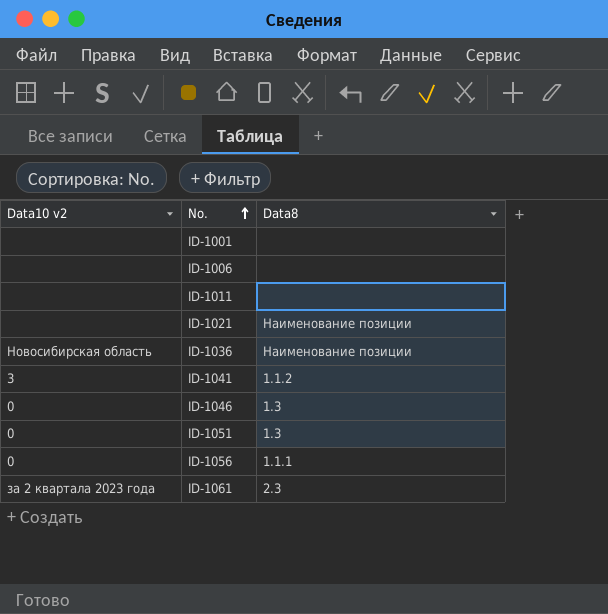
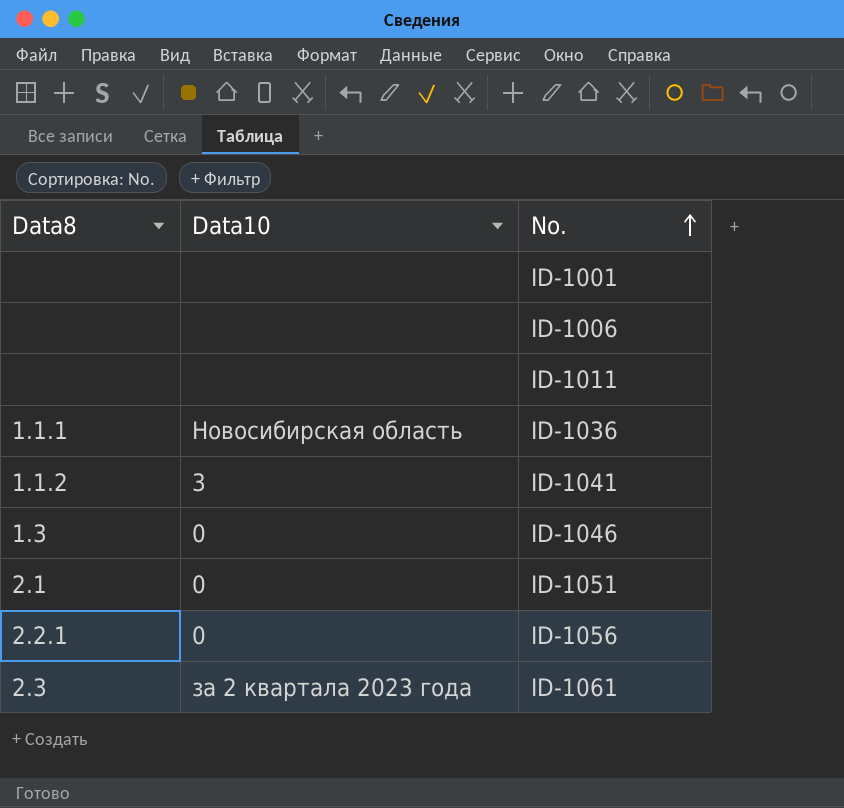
column Data8 | position: 3 -> 1
column name: Data10 v2 -> Data10
row ID-1021: none | Наименование позиции -> none
ID-1036 | Data8: Наименование позиции -> 1.1.1
ID-1051 | Data8: 1.3 -> 2.1
ID-1056 | Data8: 1.1.1 -> 2.2.1

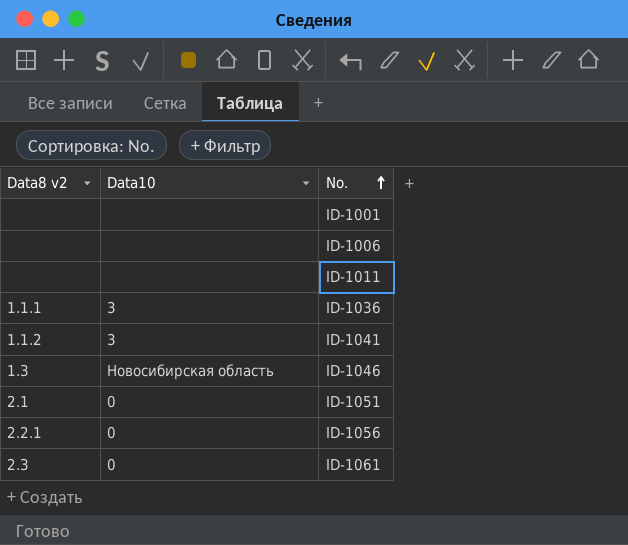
column name: Data8 -> Data8 v2
ID-1036 | Data10: Новосибирская область -> 3
ID-1046 | Data10: 0 -> Новосибирская область
ID-1061 | Data10: за 2 квартала 2023 года -> 0

